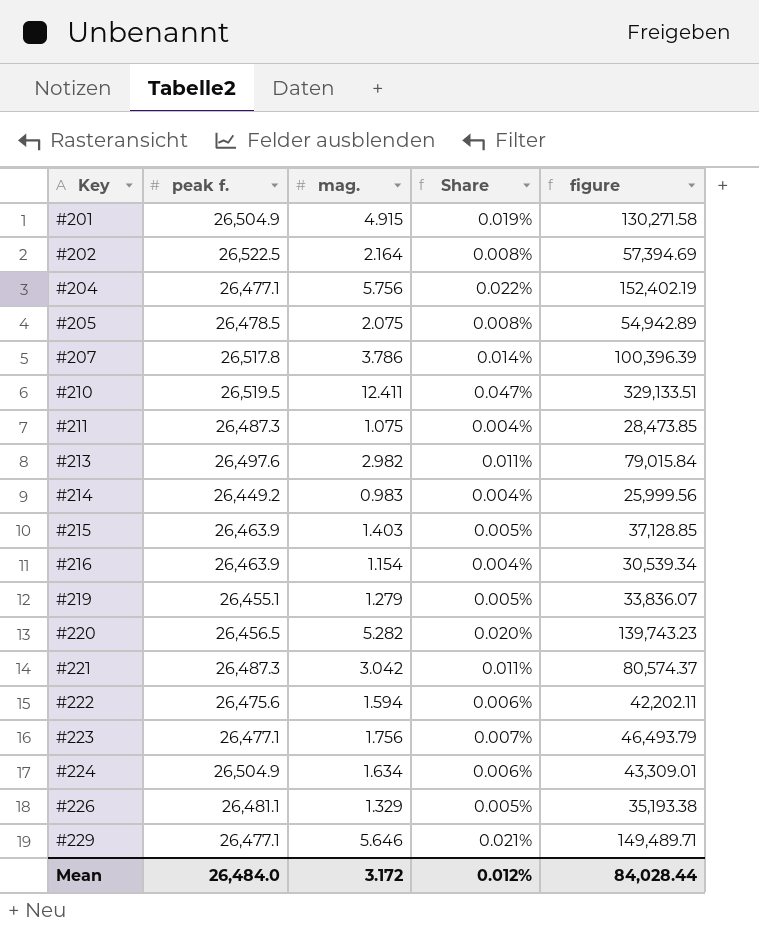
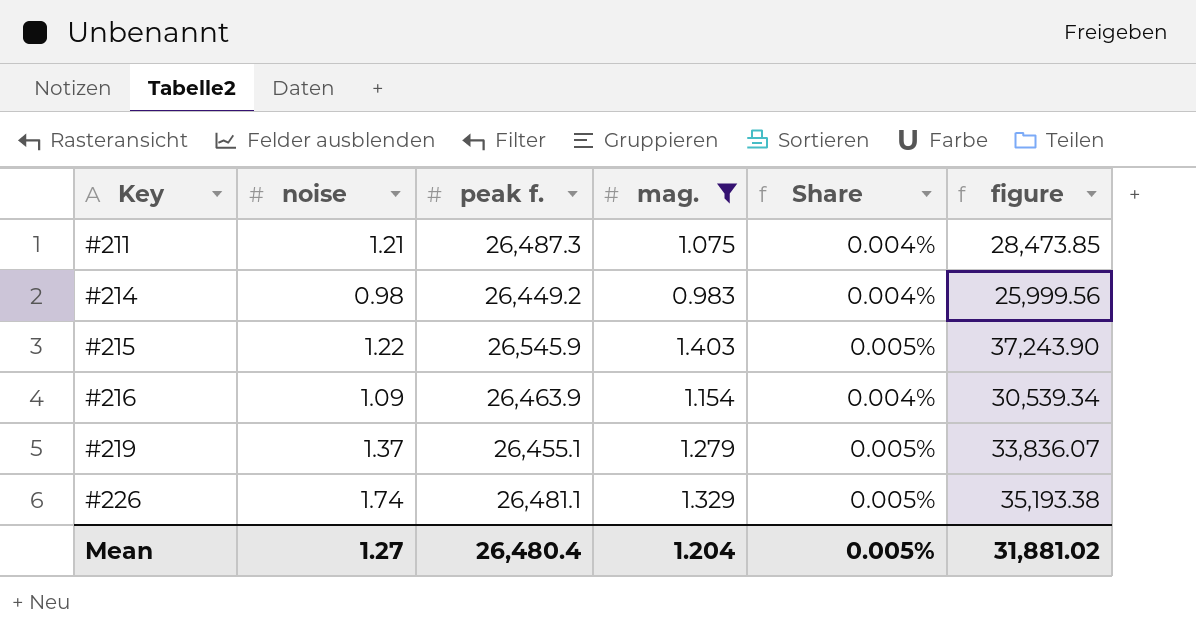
filter: none -> mag. <= 1.403
column noise | position: none -> 2
#215 | peak f.: 26,463.9 -> 26,545.9
#215 | figure: 37,128.85 -> 37,243.90
Mean | peak f.: 26,484.0 -> 26,480.4
Mean | mag.: 3.172 -> 1.204
Mean | Share: 0.012% -> 0.005%
Mean | figure: 84,028.44 -> 31,881.02

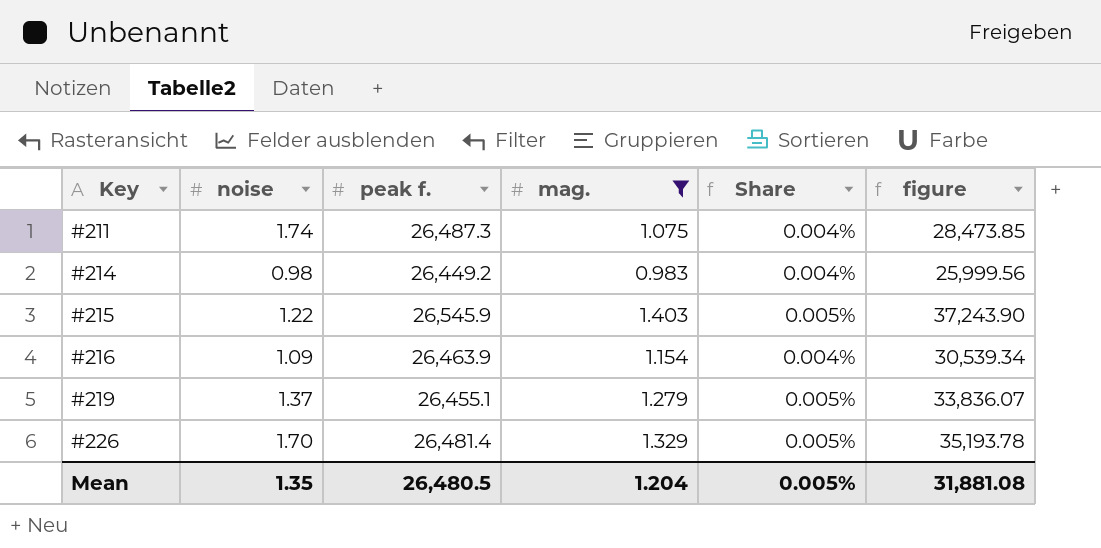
#211 | noise: 1.21 -> 1.74
#226 | noise: 1.74 -> 1.70
#226 | peak f.: 26,481.1 -> 26,481.4
#226 | figure: 35,193.38 -> 35,193.78
Mean | noise: 1.27 -> 1.35
Mean | peak f.: 26,480.4 -> 26,480.5
Mean | figure: 31,881.02 -> 31,881.08

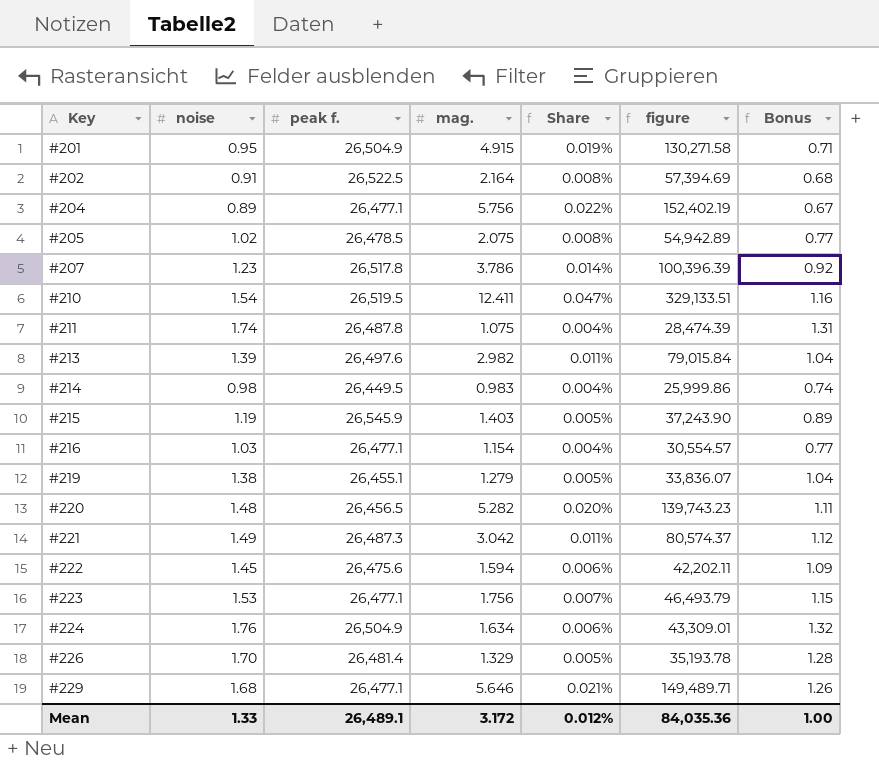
filter: mag. <= 1.403 -> none
column Bonus | formula: none -> [noise] * 0.75
#211 | peak f.: 26,487.3 -> 26,487.8
#211 | figure: 28,473.85 -> 28,474.39
#214 | peak f.: 26,449.2 -> 26,449.5
#214 | figure: 25,999.56 -> 25,999.86
#215 | noise: 1.22 -> 1.19
#216 | noise: 1.09 -> 1.03
#216 | peak f.: 26,463.9 -> 26,477.1
#216 | figure: 30,539.34 -> 30,554.57
#219 | noise: 1.37 -> 1.38
Mean | noise: 1.35 -> 1.33
Mean | peak f.: 26,480.5 -> 26,489.1
Mean | mag.: 1.204 -> 3.172
Mean | Share: 0.005% -> 0.012%
Mean | figure: 31,881.08 -> 84,035.36

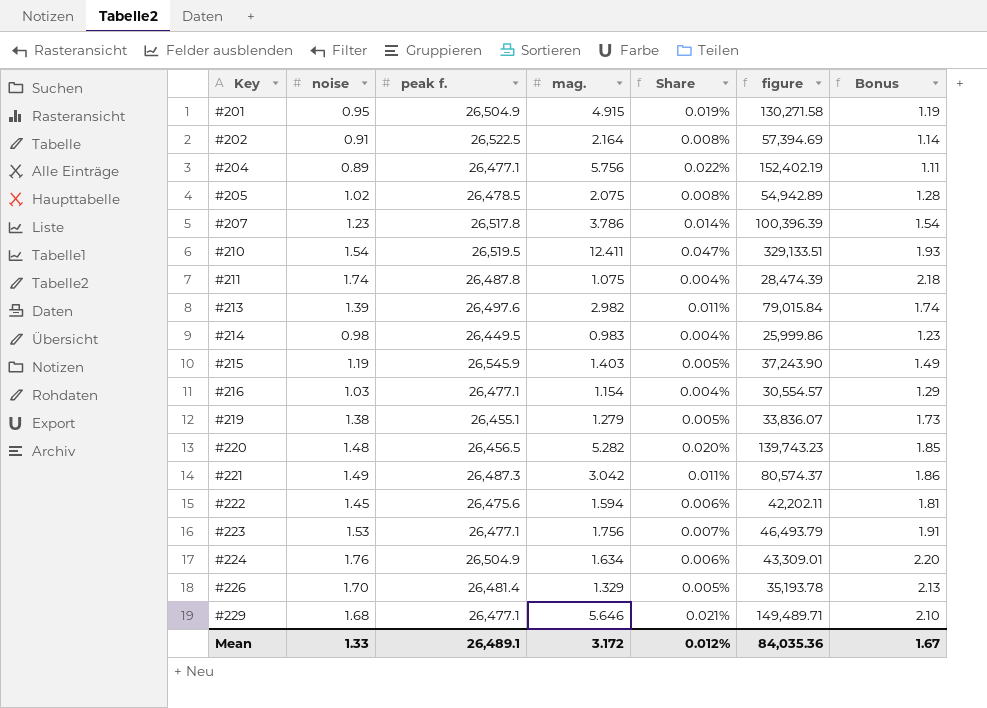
column Bonus | formula: [noise] * 0.75 -> [noise] * 1.25
Mean | Bonus: 1.00 -> 1.67

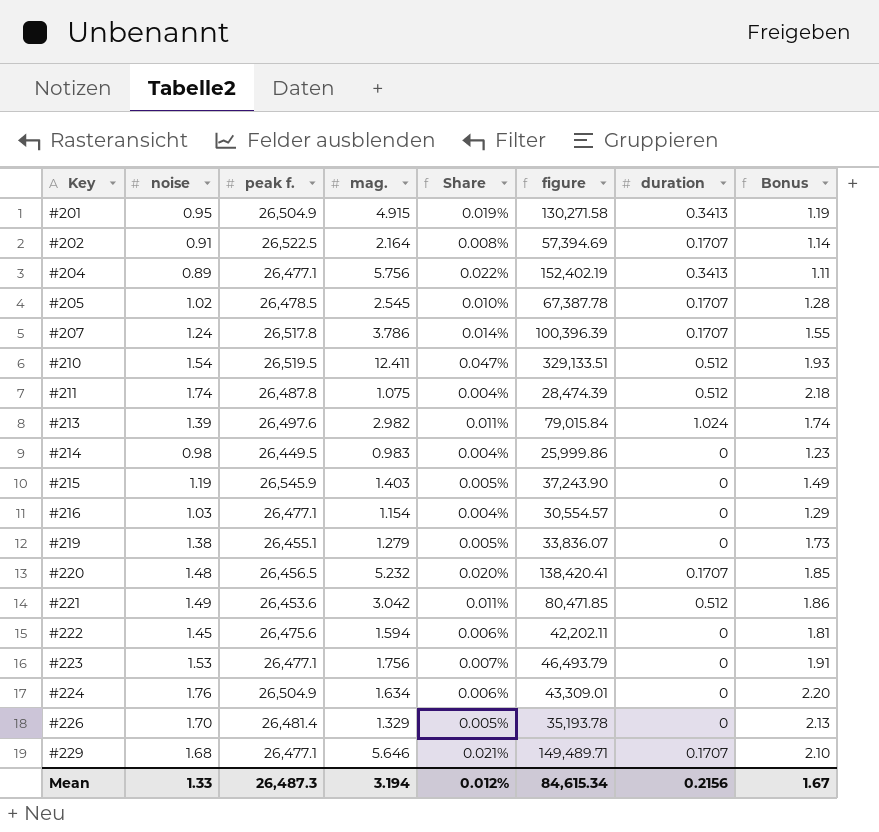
column duration | position: none -> 7
#205 | mag.: 2.075 -> 2.545
#205 | Share: 0.008% -> 0.010%
#205 | figure: 54,942.89 -> 67,387.78
#207 | noise: 1.23 -> 1.24
#207 | Bonus: 1.54 -> 1.55
#220 | mag.: 5.282 -> 5.232
#220 | figure: 139,743.23 -> 138,420.41
#221 | peak f.: 26,487.3 -> 26,453.6
#221 | figure: 80,574.37 -> 80,471.85
Mean | peak f.: 26,489.1 -> 26,487.3
Mean | mag.: 3.172 -> 3.194
Mean | figure: 84,035.36 -> 84,615.34

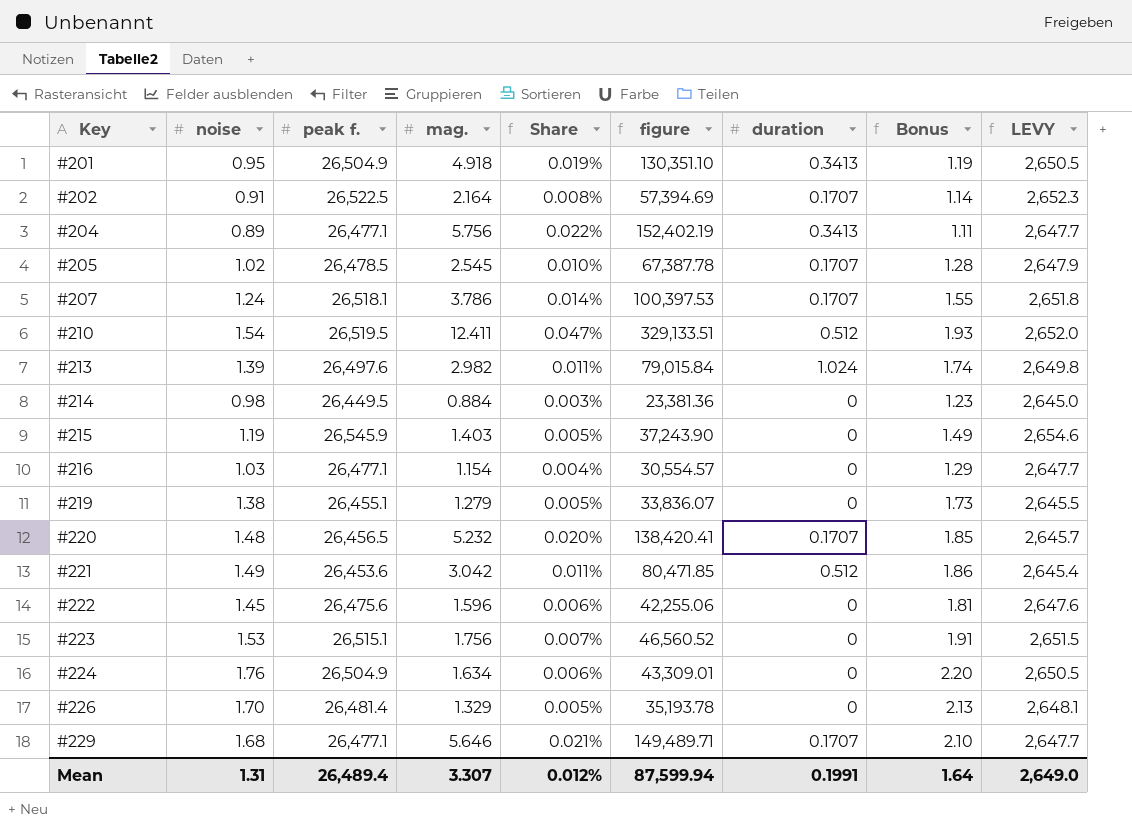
column LEVY | formula: none -> [peak f.] * 0.1
row #211: 1.74 | 26,487.8 | 1.075 | 0.004% | 28,474.39 | 0.512 | 2.18 -> none
#201 | mag.: 4.915 -> 4.918
#201 | figure: 130,271.58 -> 130,351.10
#207 | peak f.: 26,517.8 -> 26,518.1
#207 | figure: 100,396.39 -> 100,397.53
#214 | mag.: 0.983 -> 0.884
#214 | Share: 0.004% -> 0.003%
#214 | figure: 25,999.86 -> 23,381.36
#222 | mag.: 1.594 -> 1.596
#222 | figure: 42,202.11 -> 42,255.06
#223 | peak f.: 26,477.1 -> 26,515.1
#223 | figure: 46,493.79 -> 46,560.52
Mean | noise: 1.33 -> 1.31
Mean | peak f.: 26,487.3 -> 26,489.4
Mean | mag.: 3.194 -> 3.307
Mean | figure: 84,615.34 -> 87,599.94
Mean | duration: 0.2156 -> 0.1991
Mean | Bonus: 1.67 -> 1.64

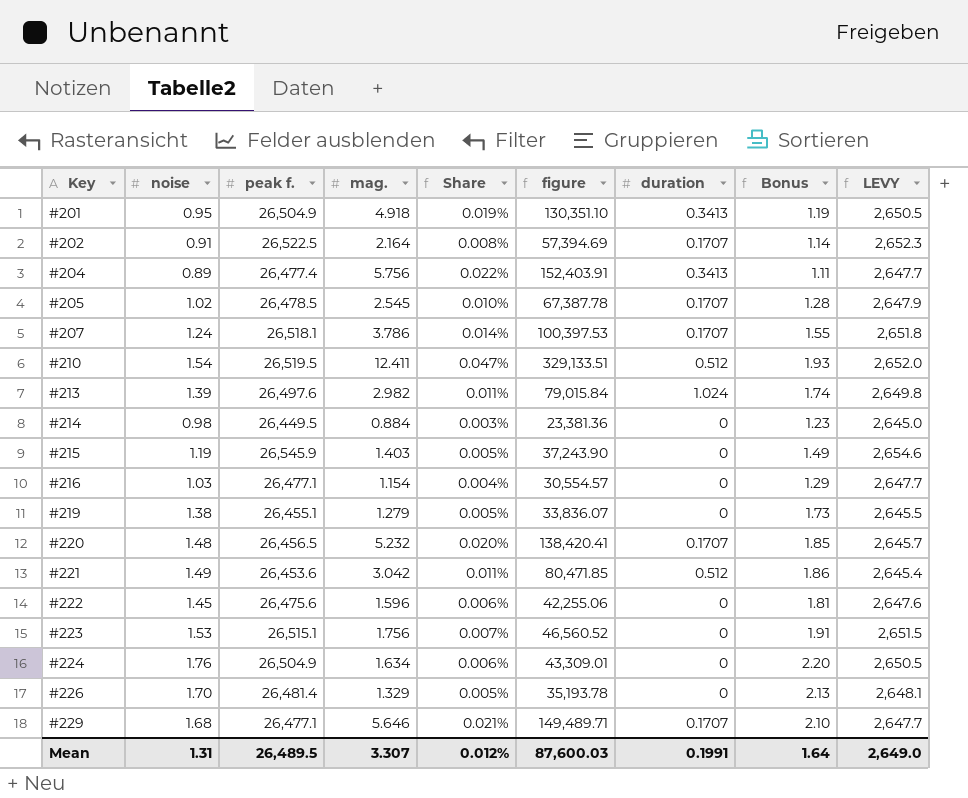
#204 | peak f.: 26,477.1 -> 26,477.4
#204 | figure: 152,402.19 -> 152,403.91
Mean | peak f.: 26,489.4 -> 26,489.5
Mean | figure: 87,599.94 -> 87,600.03

